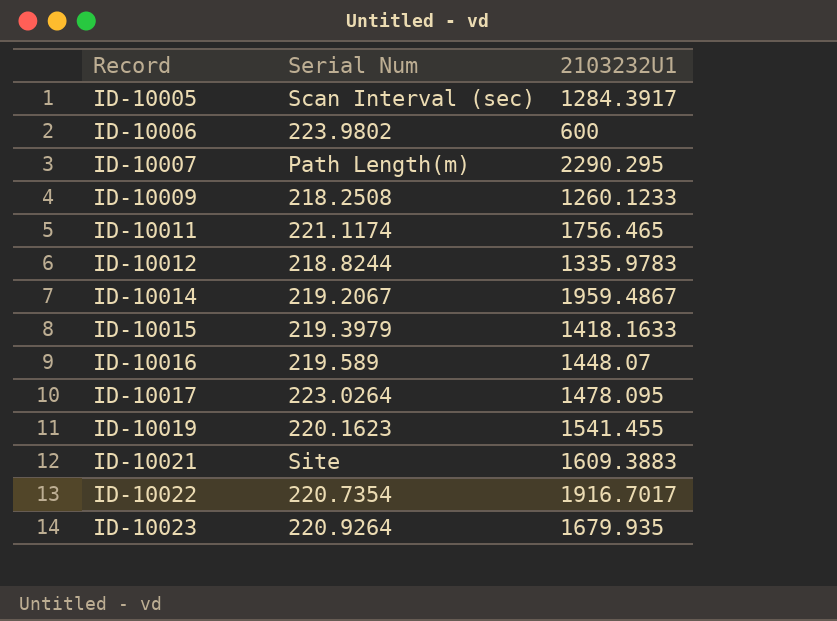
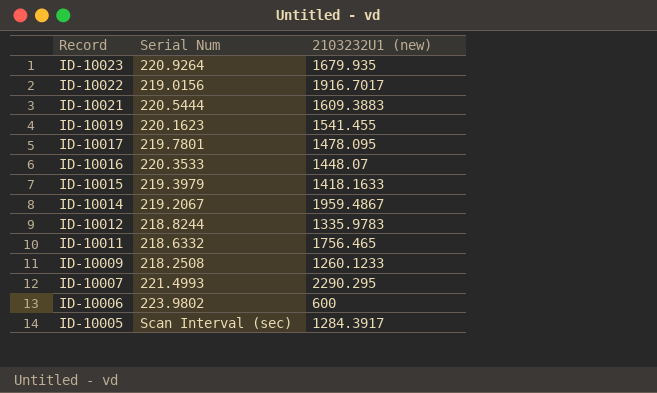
row order: Record ascending -> Record descending
column name: 2103232U1 -> 2103232U1 (new)
ID-10022 | Serial Num: 220.7354 -> 219.0156
ID-10021 | Serial Num: Site -> 220.5444
ID-10017 | Serial Num: 223.0264 -> 219.7801
ID-10016 | Serial Num: 219.589 -> 220.3533
ID-10011 | Serial Num: 221.1174 -> 218.6332
ID-10007 | Serial Num: Path Length(m) -> 221.4993

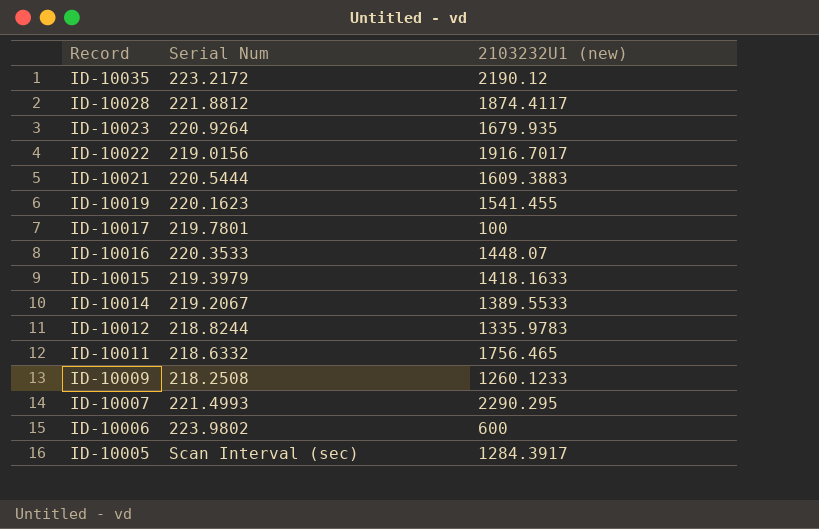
row ID-10035: none -> 223.2172 | 2190.12
row ID-10028: none -> 221.8812 | 1874.4117
ID-10017 | 2103232U1 (new): 1478.095 -> 100
ID-10014 | 2103232U1 (new): 1959.4867 -> 1389.5533

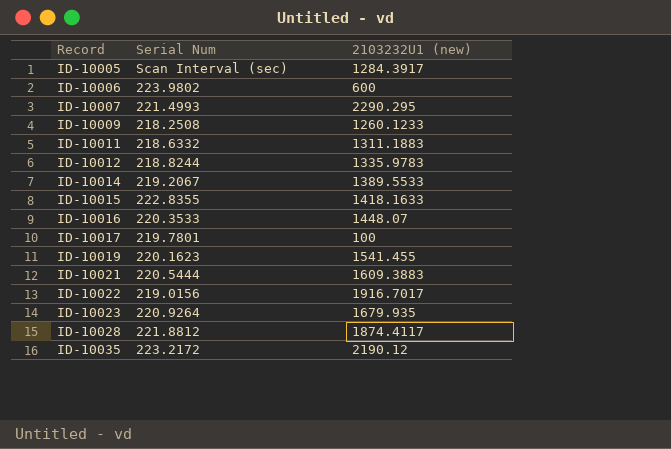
row order: Record descending -> Record ascending
ID-10011 | 2103232U1 (new): 1756.465 -> 1311.1883
ID-10015 | Serial Num: 219.3979 -> 222.8355

